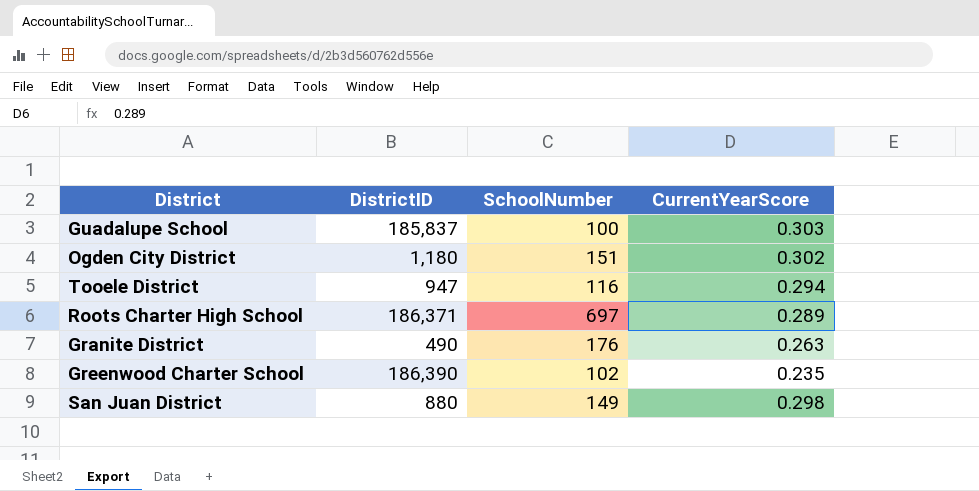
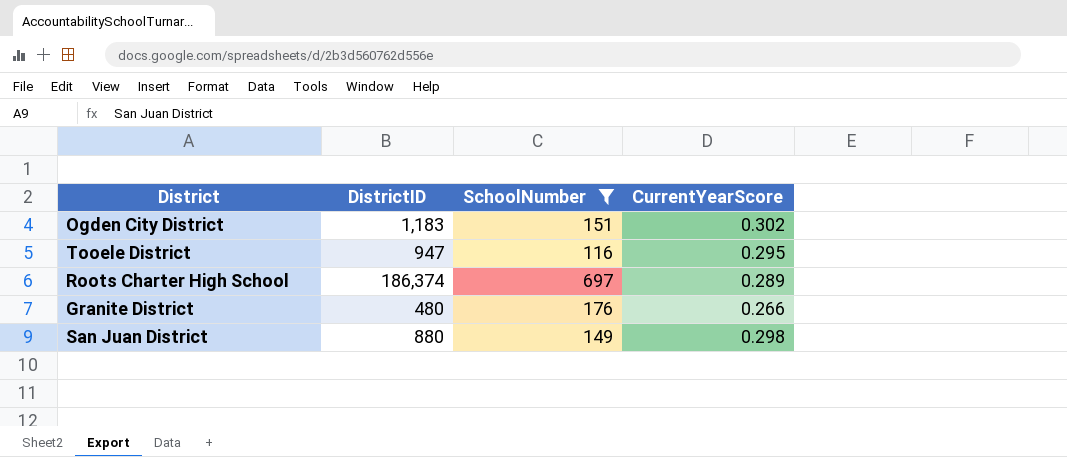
filter: none -> SchoolNumber >= 116
Ogden City District | DistrictID: 1,180 -> 1,183
Tooele District | CurrentYearScore: 0.294 -> 0.295
Roots Charter High School | DistrictID: 186,371 -> 186,374
Granite District | DistrictID: 490 -> 480
Granite District | CurrentYearScore: 0.263 -> 0.266

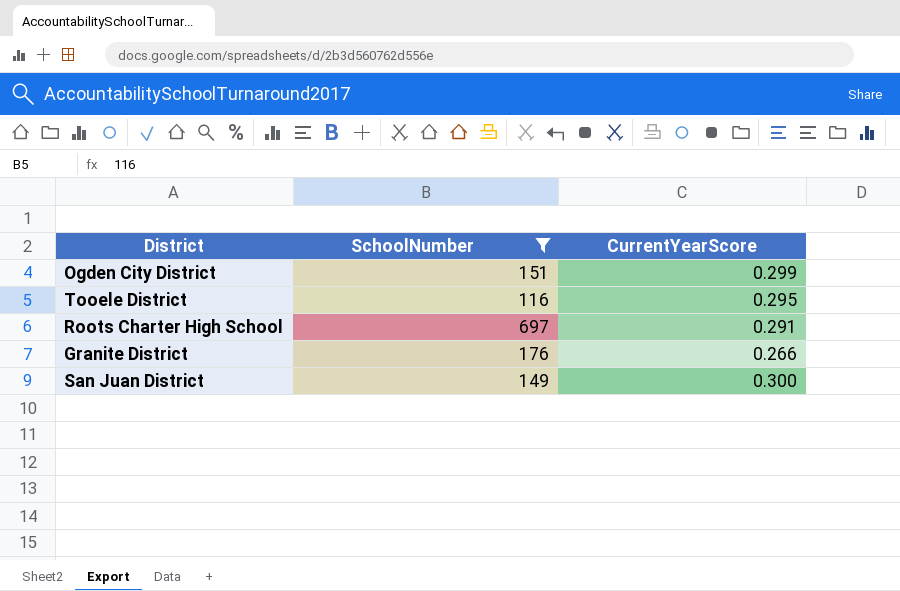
column DistrictID | position: 2 -> none
Ogden City District | CurrentYearScore: 0.302 -> 0.299
Roots Charter High School | CurrentYearScore: 0.289 -> 0.291
San Juan District | CurrentYearScore: 0.298 -> 0.300

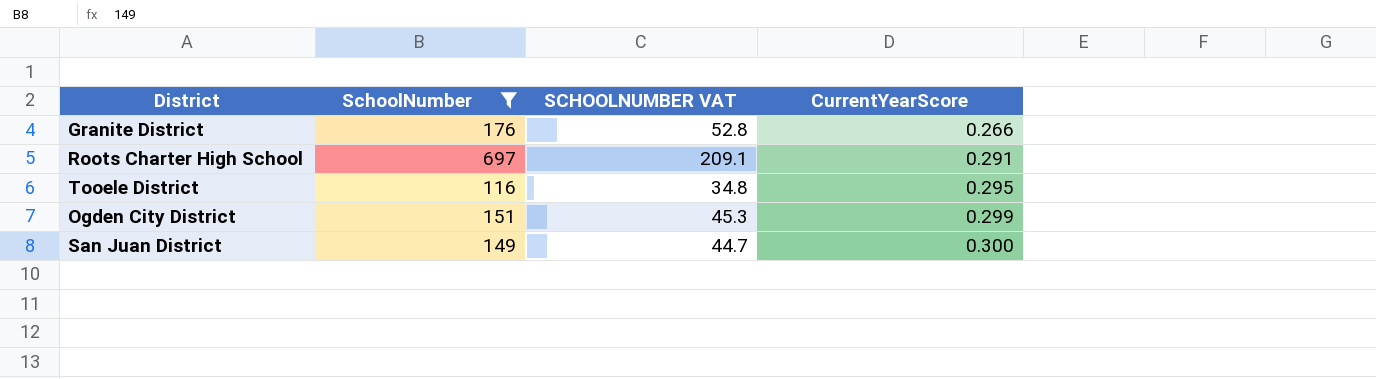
row order: none -> CurrentYearScore ascending
column SCHOOLNUMBER VAT | formula: none -> [SchoolNumber] * 0.3

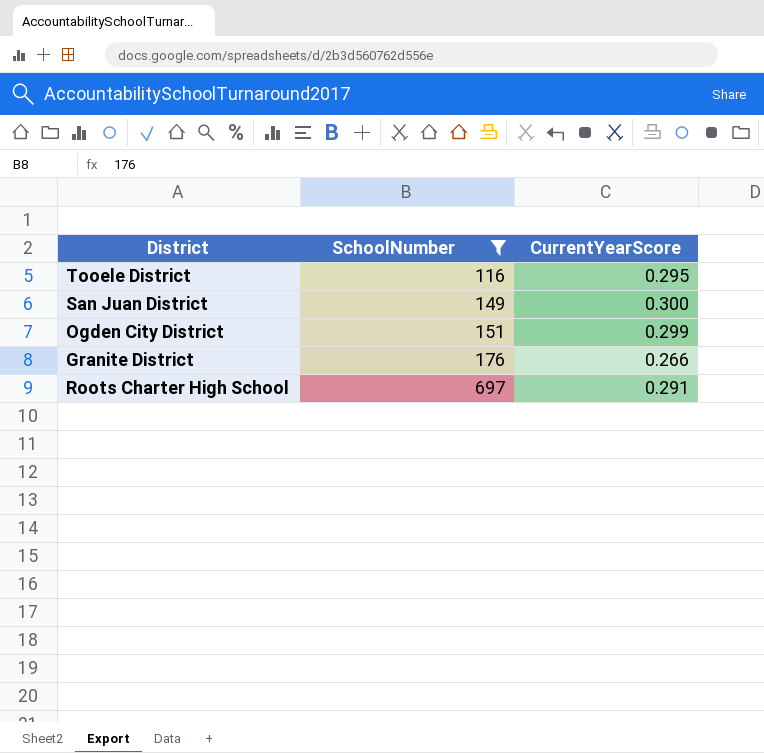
row order: CurrentYearScore ascending -> SchoolNumber ascending
column SCHOOLNUMBER VAT | formula: [SchoolNumber] * 0.3 -> none

